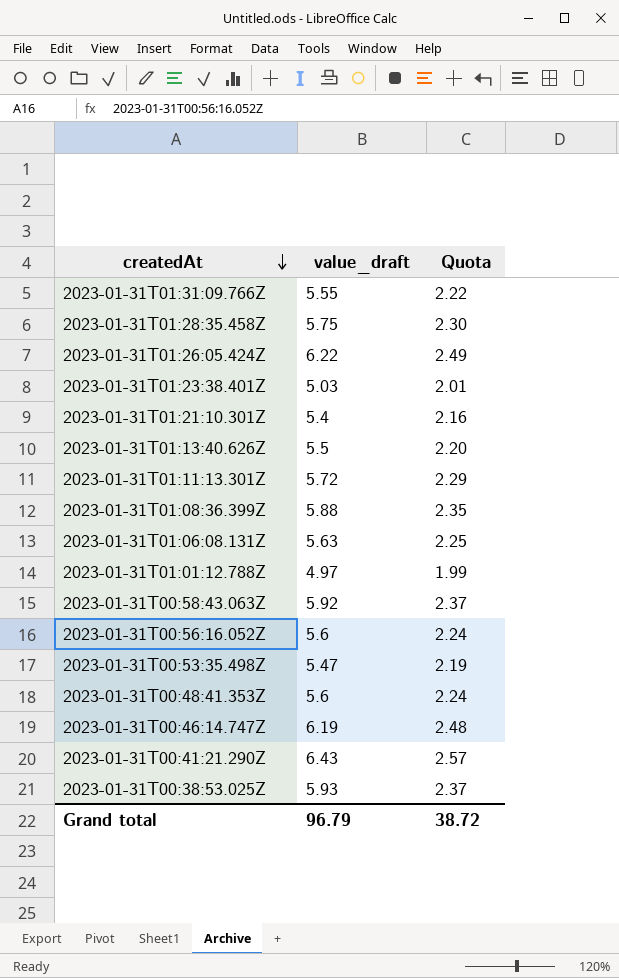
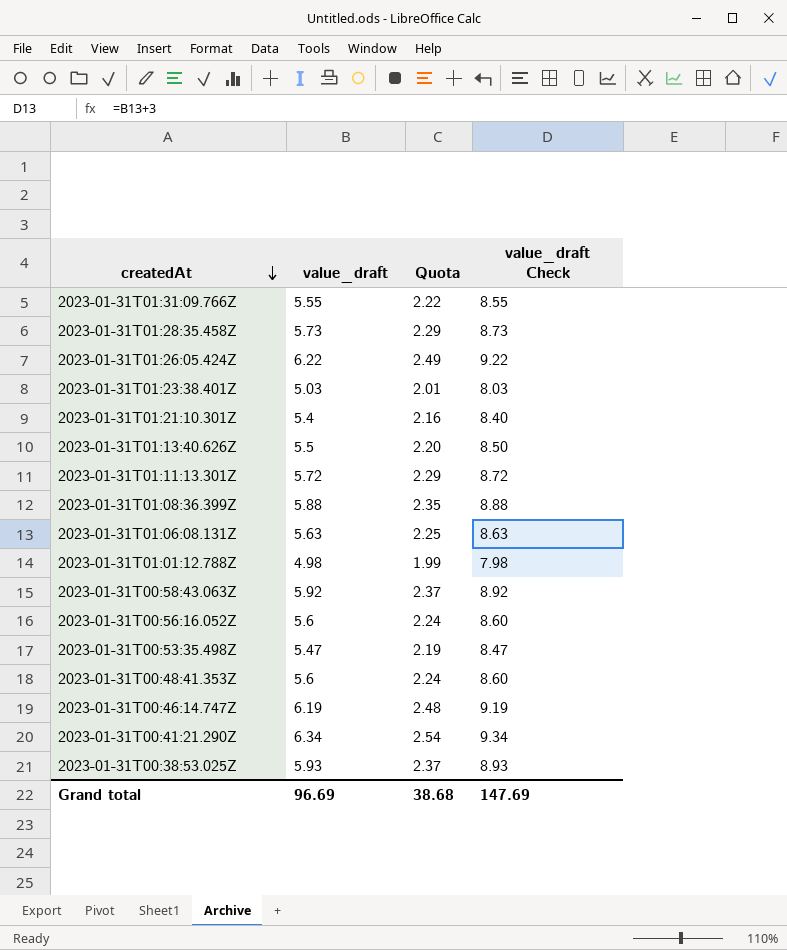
column value_draft Check | formula: none -> [value_draft] + 3
2023-01-31T01:28:35.458Z | value_draft: 5.75 -> 5.73
2023-01-31T01:28:35.458Z | Quota: 2.30 -> 2.29
2023-01-31T01:01:12.788Z | value_draft: 4.97 -> 4.98
2023-01-31T00:41:21.290Z | value_draft: 6.43 -> 6.34
2023-01-31T00:41:21.290Z | Quota: 2.57 -> 2.54
Grand total | value_draft: 96.79 -> 96.69
Grand total | Quota: 38.72 -> 38.68

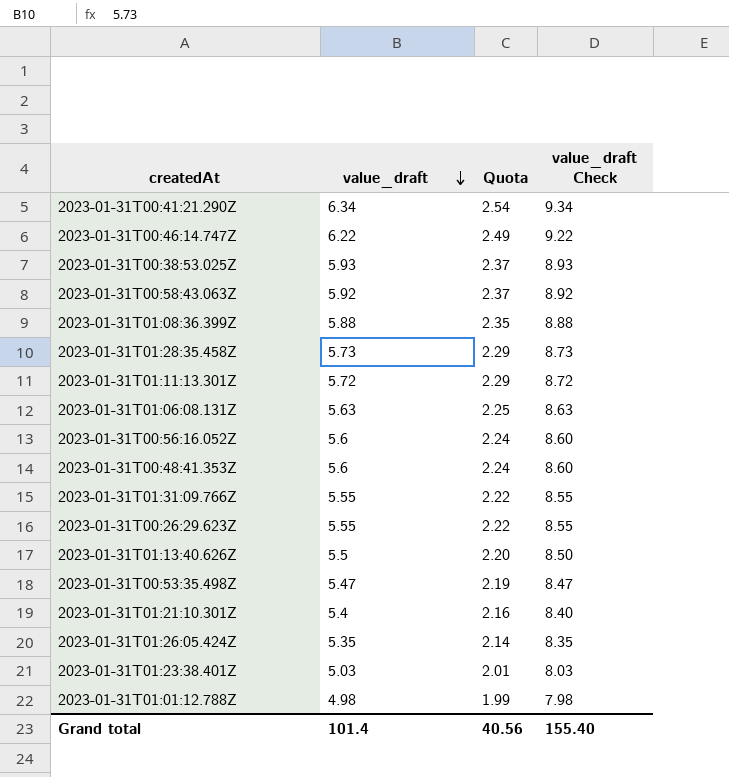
row order: createdAt descending -> value_draft descending
2023-01-31T00:46:14.747Z | value_draft: 6.19 -> 6.22
2023-01-31T00:46:14.747Z | Quota: 2.48 -> 2.49
2023-01-31T00:46:14.747Z | value_draft Check: 9.19 -> 9.22
row 2023-01-31T00:26:29.623Z: none -> 5.55 | 2.22 | 8.55
2023-01-31T01:26:05.424Z | value_draft: 6.22 -> 5.35
2023-01-31T01:26:05.424Z | Quota: 2.49 -> 2.14
2023-01-31T01:26:05.424Z | value_draft Check: 9.22 -> 8.35
Grand total | value_draft: 96.69 -> 101.4
Grand total | Quota: 38.68 -> 40.56
Grand total | value_draft Check: 147.69 -> 155.40

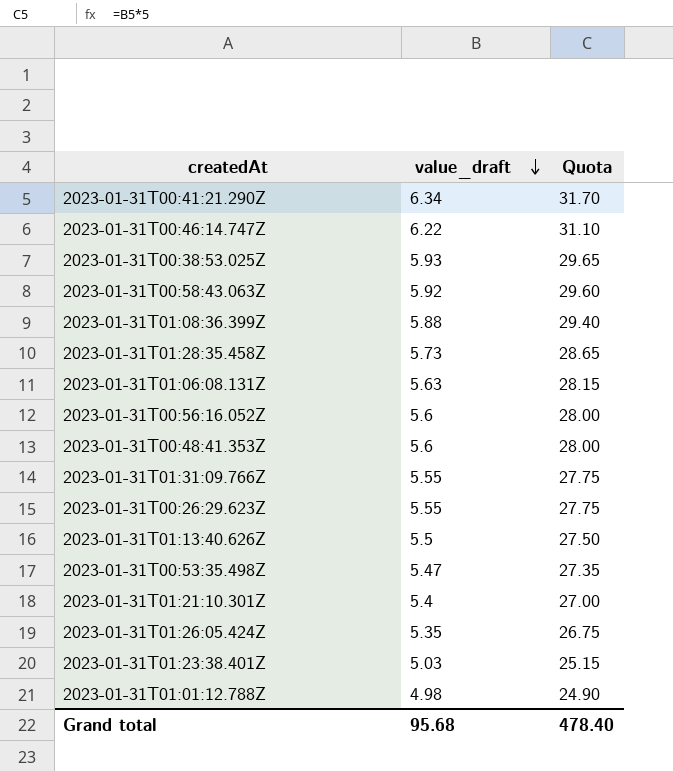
column value_draft Check | formula: [value_draft] + 3 -> none
column Quota | formula: [value_draft] * 0.4 -> [value_draft] * 5
row 2023-01-31T01:11:13.301Z: 5.72 | 2.29 | 8.72 -> none
Grand total | value_draft: 101.4 -> 95.68
Grand total | Quota: 40.56 -> 478.40

